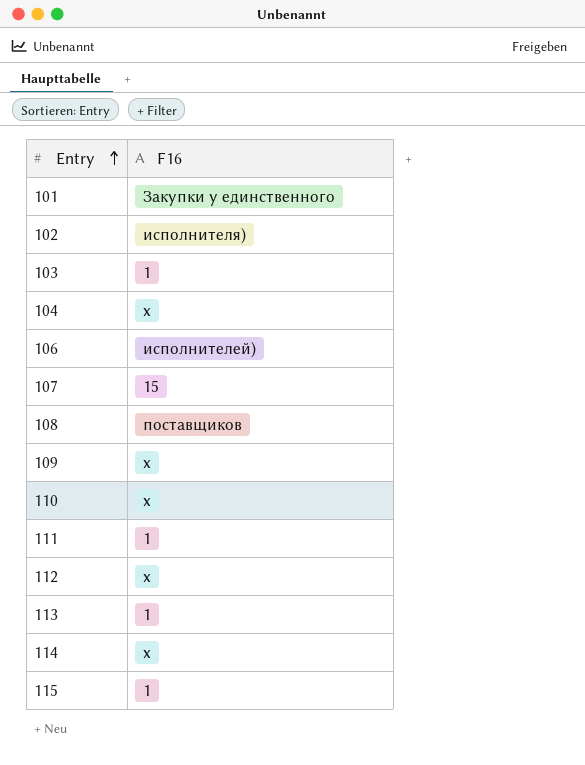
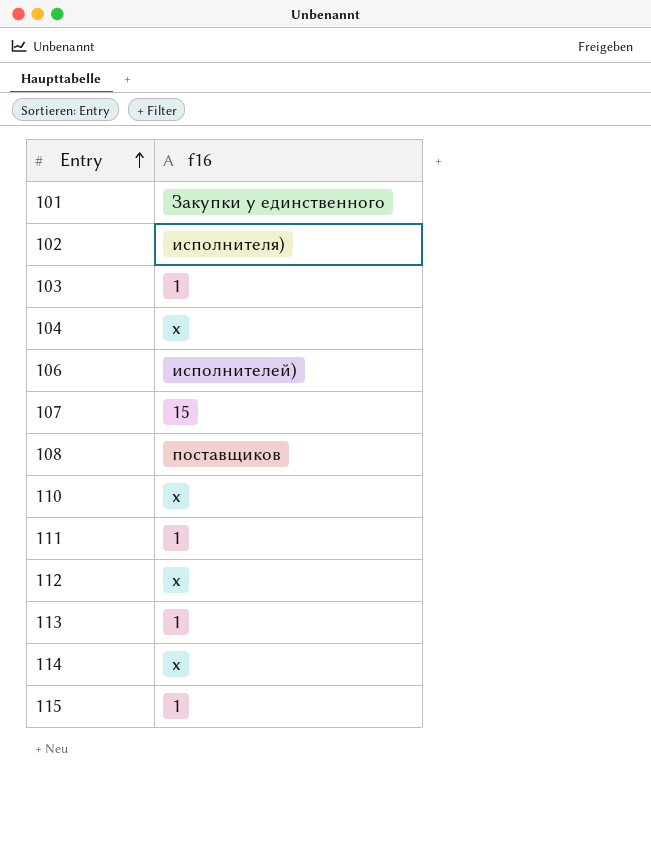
column name: F16 -> f16
row 109: х -> none

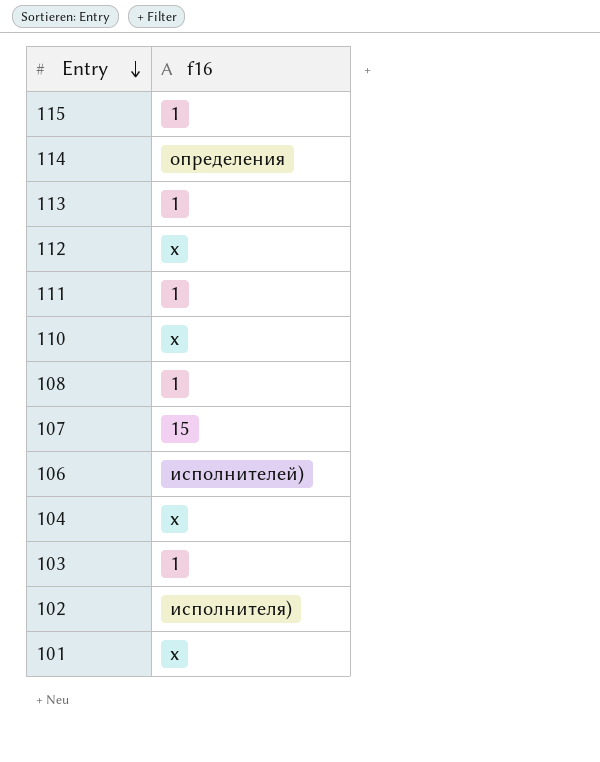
row order: Entry ascending -> Entry descending
114 | f16: х -> определения
108 | f16: поставщиков -> 1
101 | f16: Закупки у единственного -> х

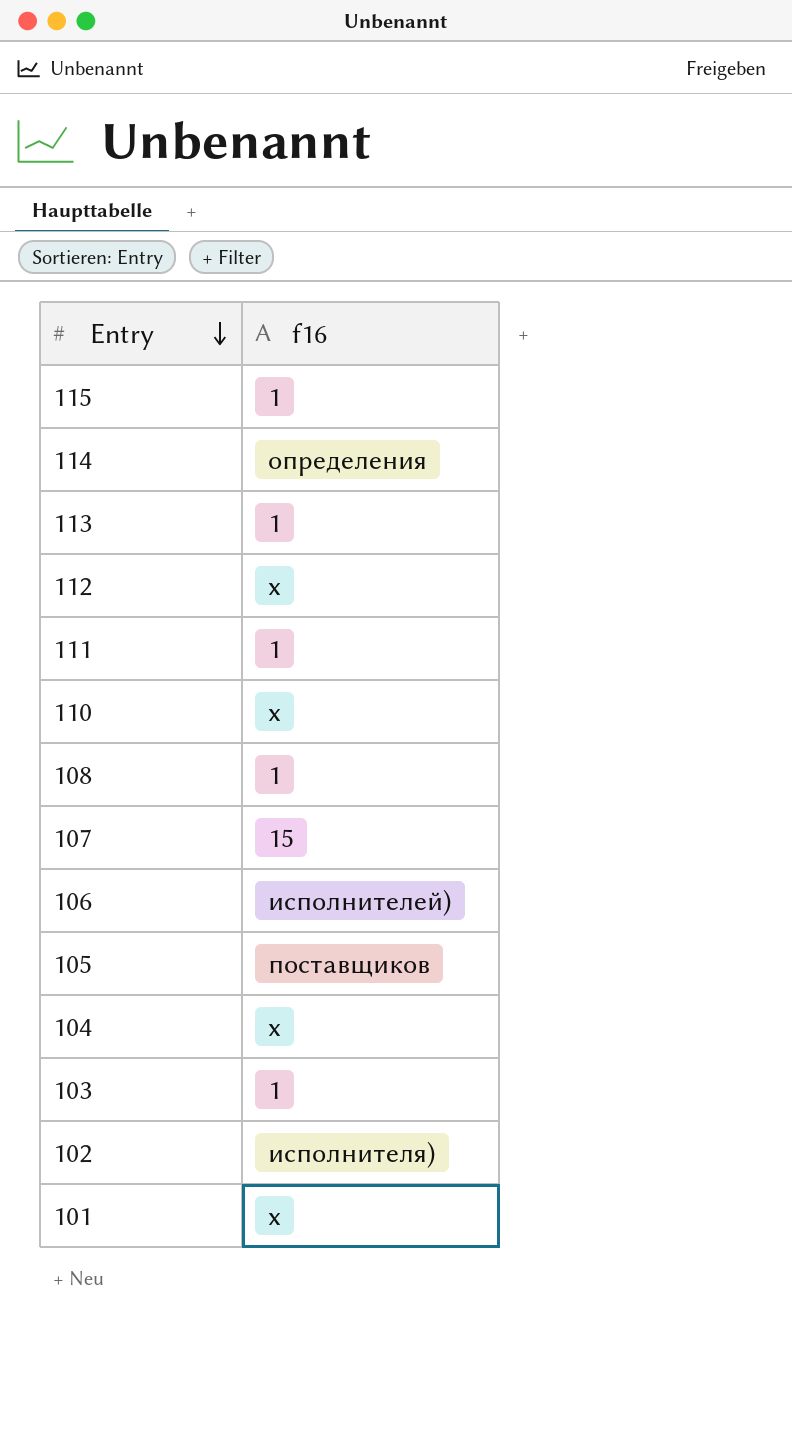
row 105: none -> поставщиков

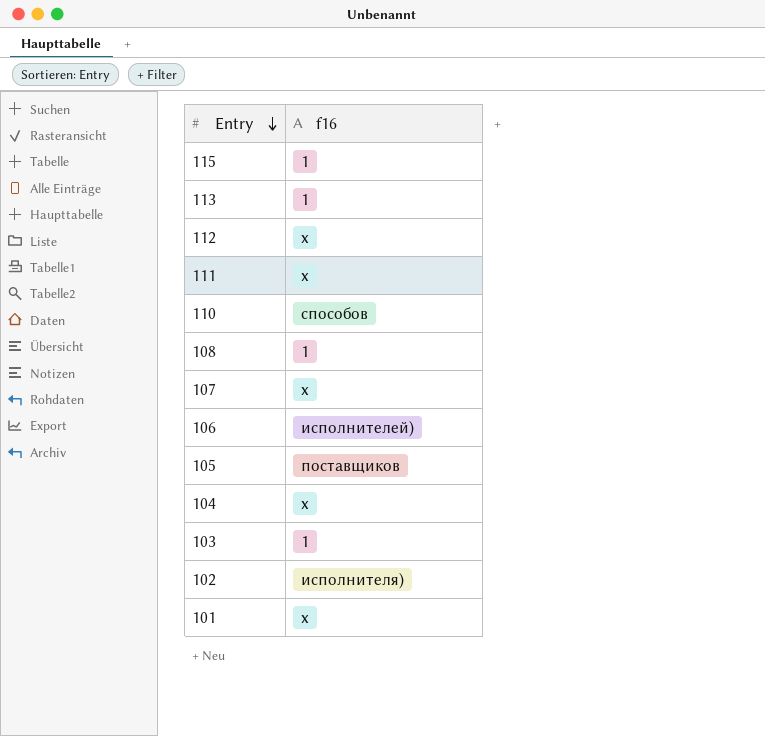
row 114: определения -> none
111 | f16: 1 -> х
110 | f16: х -> способов
107 | f16: 15 -> х

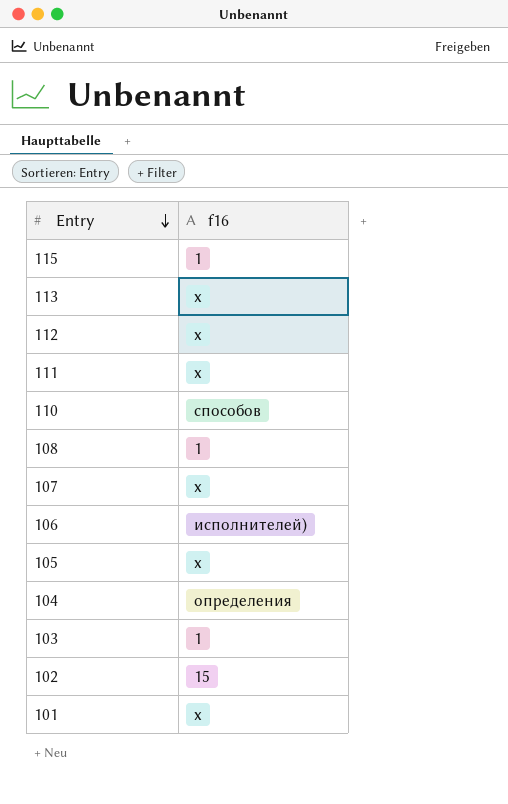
113 | f16: 1 -> х
105 | f16: поставщиков -> х
104 | f16: х -> определения
102 | f16: исполнителя) -> 15

